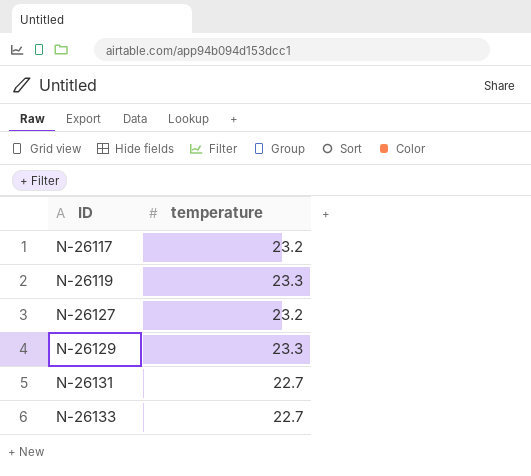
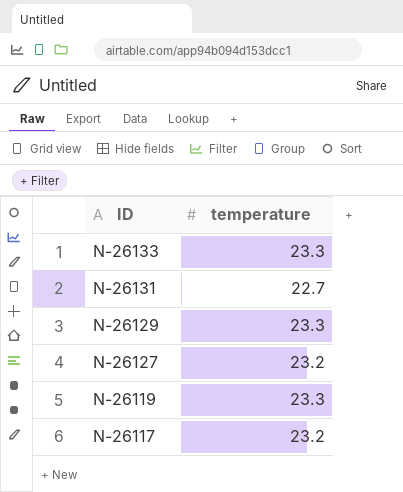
row order: ID ascending -> ID descending
N-26133 | temperature: 22.7 -> 23.3

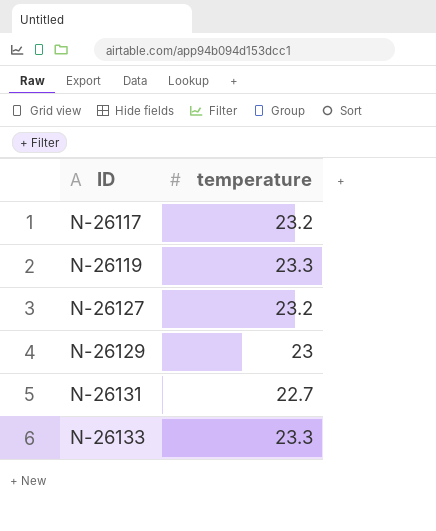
row order: ID descending -> ID ascending
N-26129 | temperature: 23.3 -> 23

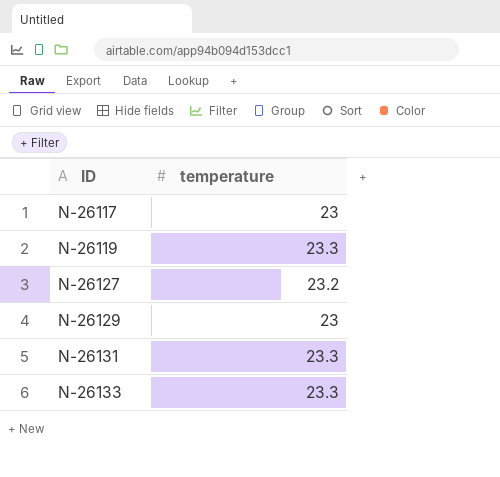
N-26117 | temperature: 23.2 -> 23
N-26131 | temperature: 22.7 -> 23.3

